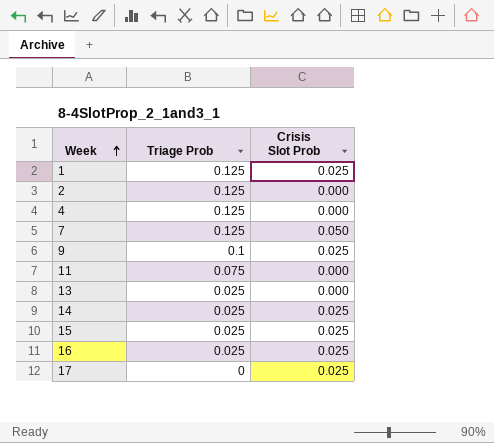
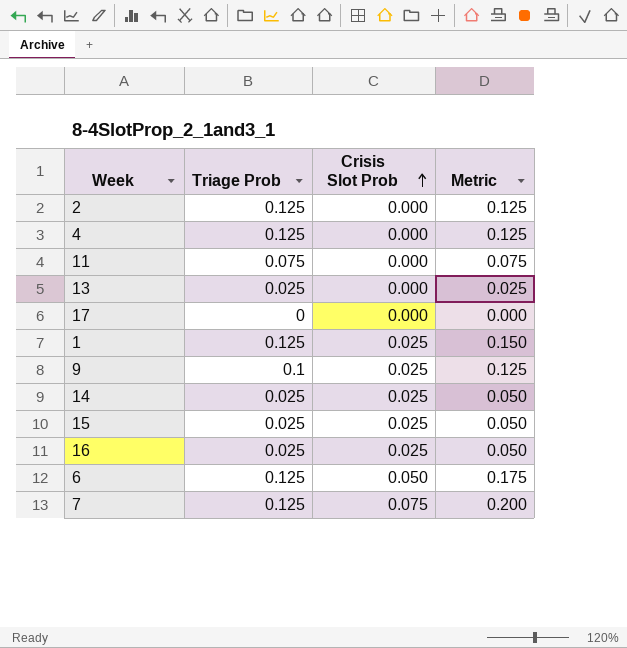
row order: Week ascending -> Crisis Slot Prob ascending
column Metric | formula: none -> [Triage Prob] + [Crisis Slot Prob]
17 | Crisis Slot Prob: 0.025 -> 0.000
row 6: none -> 0.125 | 0.050 | 0.175
7 | Crisis Slot Prob: 0.050 -> 0.075

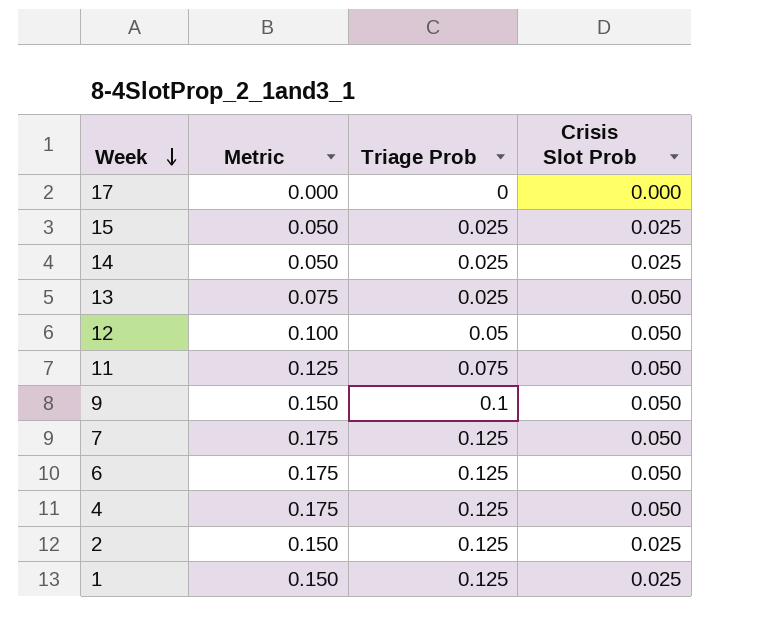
row order: Crisis Slot Prob ascending -> Week descending
column Metric | position: 4 -> 2
row 16: 0.025 | 0.025 | 0.050 -> none
13 | Metric: 0.025 -> 0.075
13 | Crisis Slot Prob: 0.000 -> 0.050
row 12: none -> 0.100 | 0.05 | 0.050
11 | Metric: 0.075 -> 0.125
11 | Crisis Slot Prob: 0.000 -> 0.050
9 | Metric: 0.125 -> 0.150
9 | Crisis Slot Prob: 0.025 -> 0.050
7 | Metric: 0.200 -> 0.175
7 | Crisis Slot Prob: 0.075 -> 0.050
4 | Metric: 0.125 -> 0.175
4 | Crisis Slot Prob: 0.000 -> 0.050
2 | Metric: 0.125 -> 0.150
2 | Crisis Slot Prob: 0.000 -> 0.025

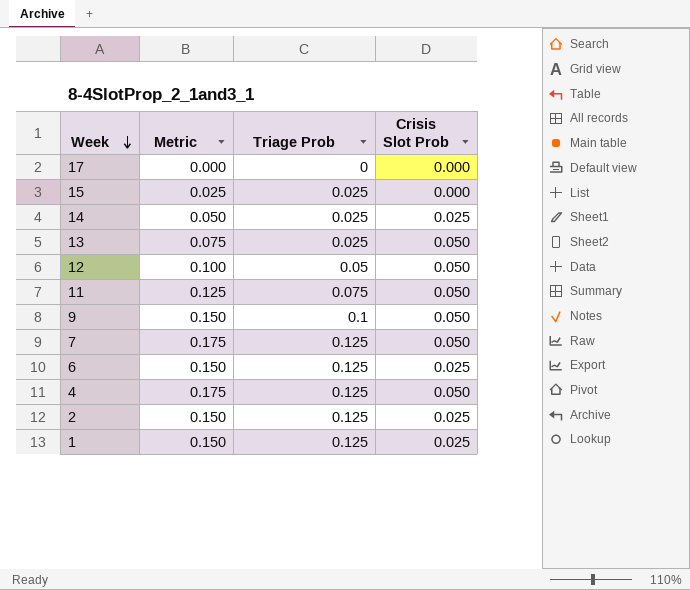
15 | Metric: 0.050 -> 0.025
15 | Crisis Slot Prob: 0.025 -> 0.000
6 | Metric: 0.175 -> 0.150
6 | Crisis Slot Prob: 0.050 -> 0.025

